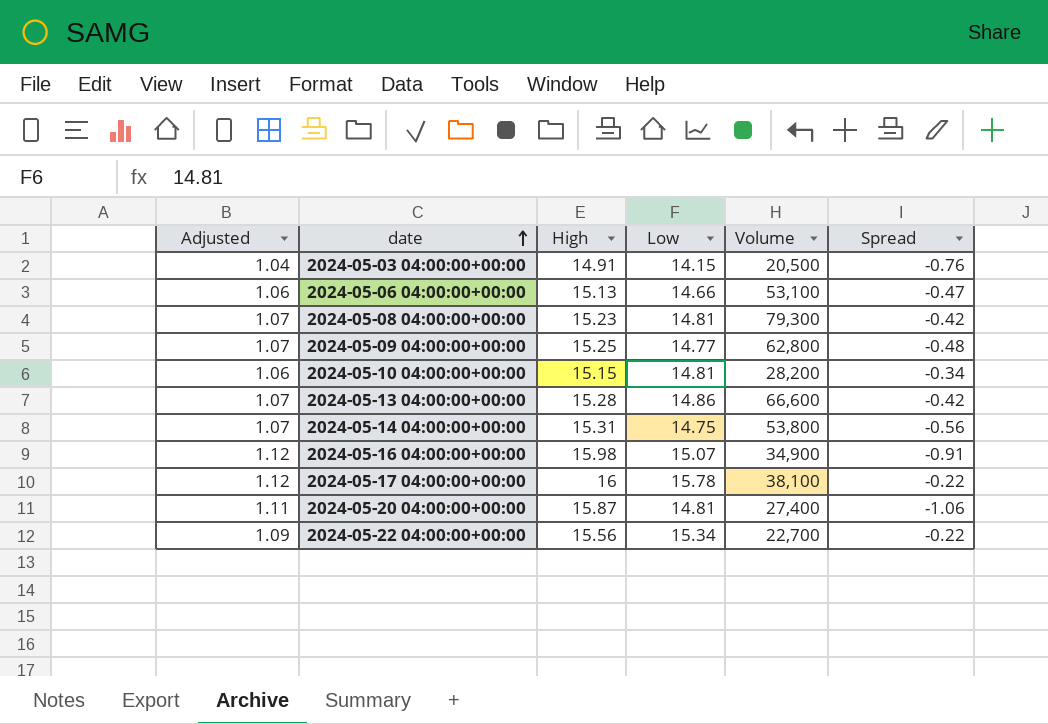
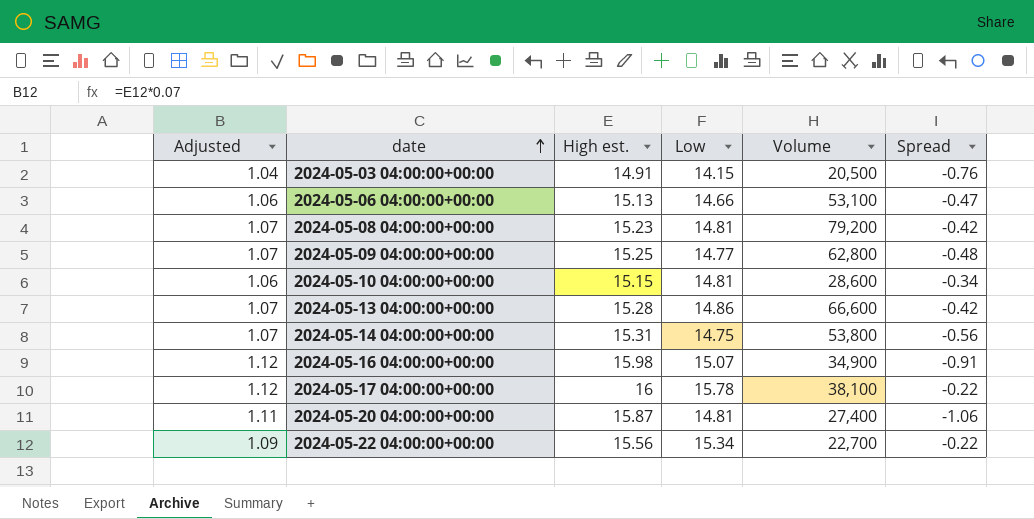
column name: High -> High est.
2024-05-08 04:00:00+00:00 | Volume: 79,300 -> 79,200
2024-05-10 04:00:00+00:00 | Volume: 28,200 -> 28,600

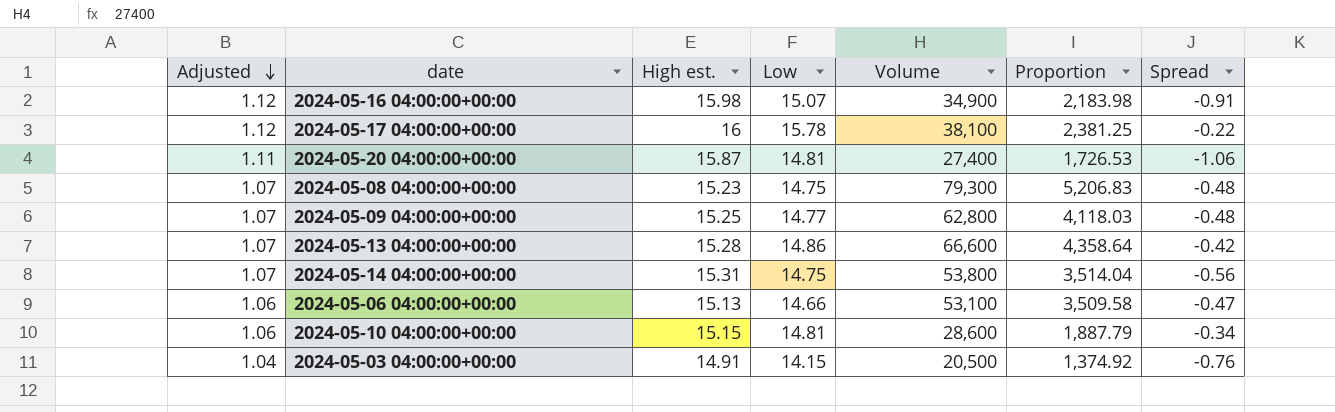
row order: date ascending -> Adjusted descending
column Proportion | formula: none -> [Volume] / [High est.]
row 2024-05-22 04:00:00+00:00: 1.09 | 15.56 | 15.34 | 22,700 | -0.22 -> none
2024-05-08 04:00:00+00:00 | Low: 14.81 -> 14.75
2024-05-08 04:00:00+00:00 | Volume: 79,200 -> 79,300
2024-05-08 04:00:00+00:00 | Spread: -0.42 -> -0.48

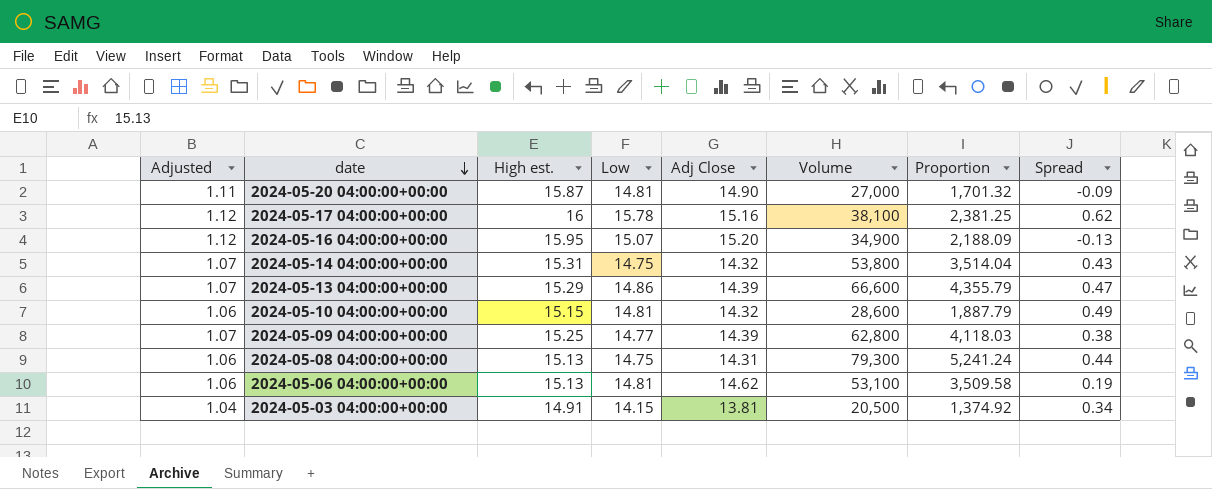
row order: Adjusted descending -> date descending
column Adj Close | position: none -> 5
column Spread | formula: [Low] - [High est.] -> [Low] - [Adj Close]
2024-05-20 04:00:00+00:00 | Volume: 27,400 -> 27,000
2024-05-20 04:00:00+00:00 | Proportion: 1,726.53 -> 1,701.32
2024-05-16 04:00:00+00:00 | High est.: 15.98 -> 15.95
2024-05-16 04:00:00+00:00 | Proportion: 2,183.98 -> 2,188.09
2024-05-13 04:00:00+00:00 | High est.: 15.28 -> 15.29
2024-05-13 04:00:00+00:00 | Proportion: 4,358.64 -> 4,355.79
2024-05-08 04:00:00+00:00 | Adjusted: 1.07 -> 1.06
2024-05-08 04:00:00+00:00 | High est.: 15.23 -> 15.13
2024-05-08 04:00:00+00:00 | Proportion: 5,206.83 -> 5,241.24
2024-05-06 04:00:00+00:00 | Low: 14.66 -> 14.81

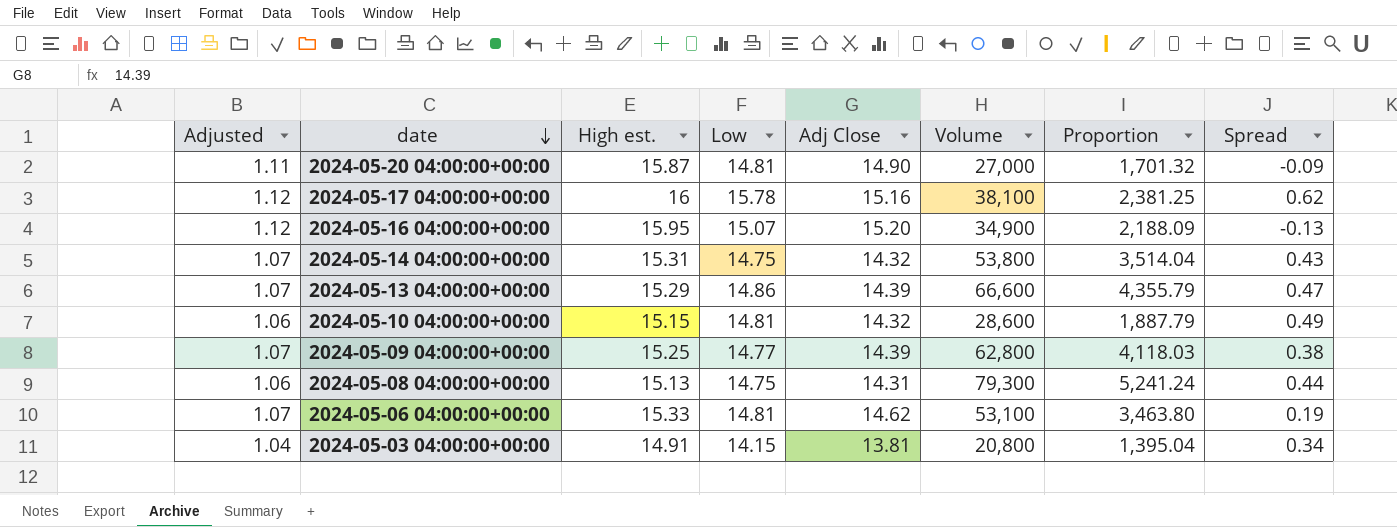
2024-05-06 04:00:00+00:00 | Adjusted: 1.06 -> 1.07
2024-05-06 04:00:00+00:00 | High est.: 15.13 -> 15.33
2024-05-06 04:00:00+00:00 | Proportion: 3,509.58 -> 3,463.80
2024-05-03 04:00:00+00:00 | Volume: 20,500 -> 20,800
2024-05-03 04:00:00+00:00 | Proportion: 1,374.92 -> 1,395.04

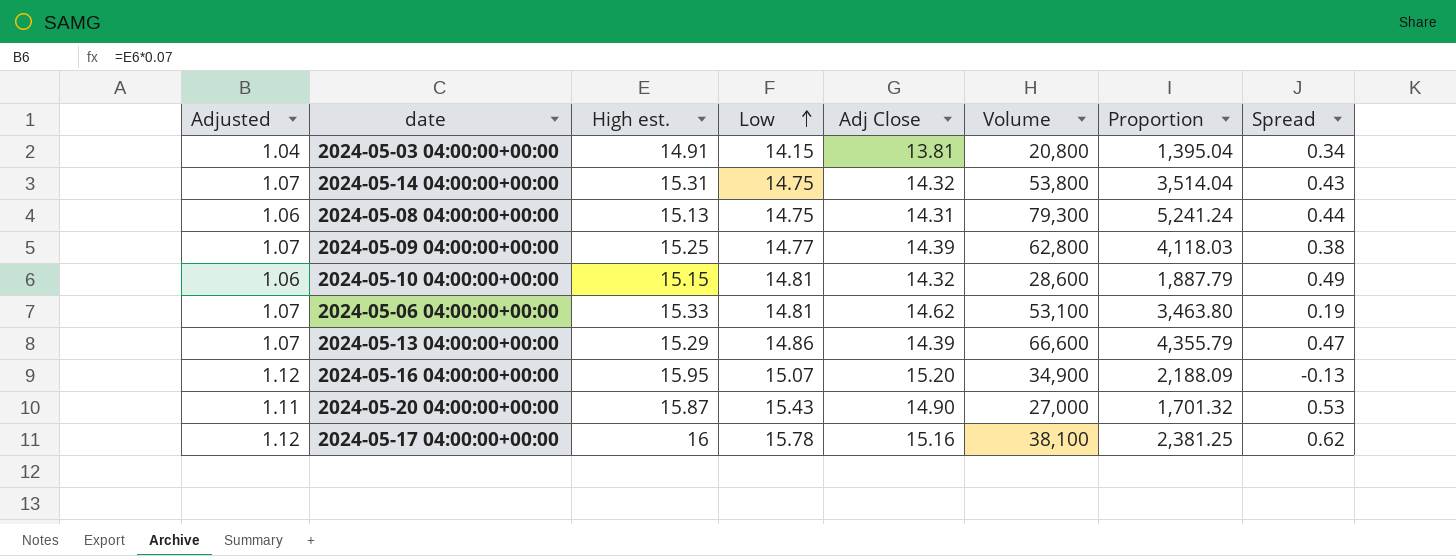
row order: date descending -> Low ascending
2024-05-20 04:00:00+00:00 | Low: 14.81 -> 15.43
2024-05-20 04:00:00+00:00 | Spread: -0.09 -> 0.53

